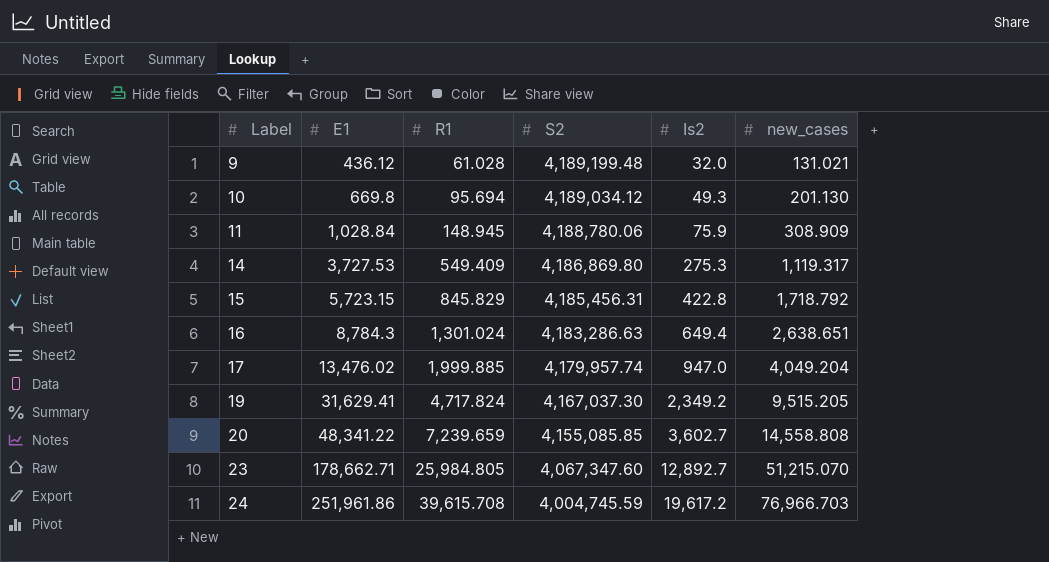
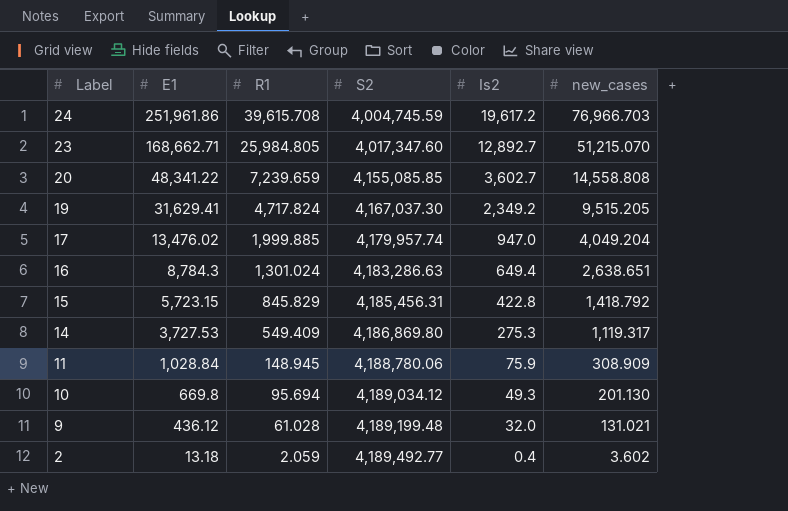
row order: Label ascending -> Label descending
23 | E1: 178,662.71 -> 168,662.71
23 | S2: 4,067,347.60 -> 4,017,347.60
15 | new_cases: 1,718.792 -> 1,418.792
row 2: none -> 13.18 | 2.059 | 4,189,492.77 | 0.4 | 3.602

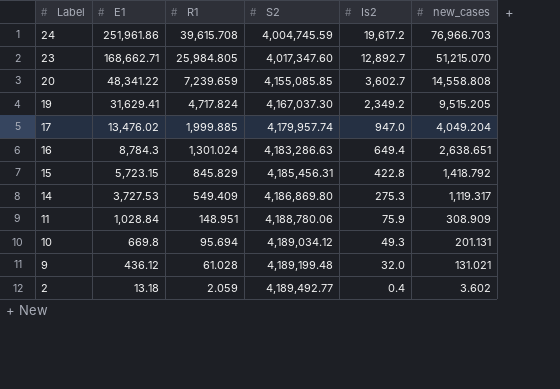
11 | R1: 148.945 -> 148.951
10 | new_cases: 201.130 -> 201.131

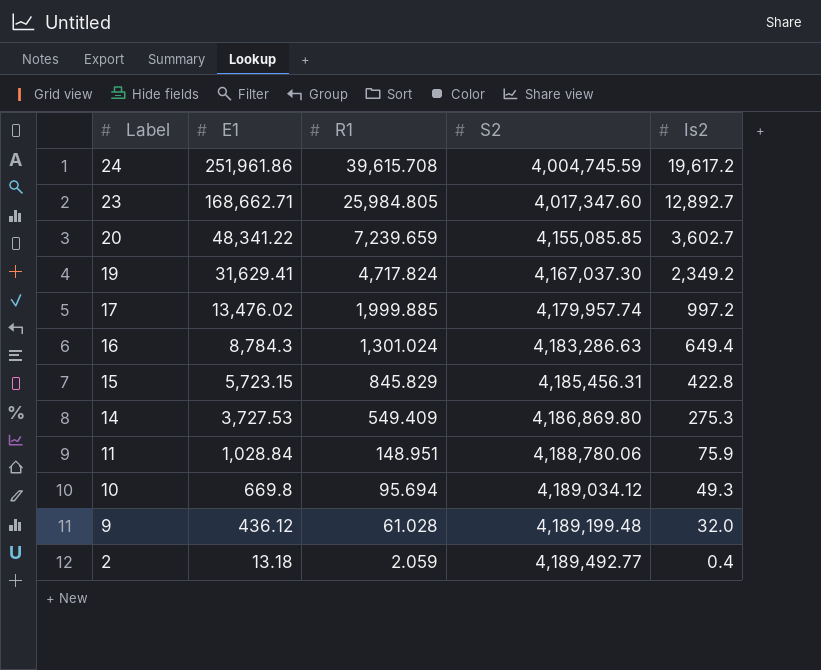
column new_cases | position: 6 -> none
17 | Is2: 947.0 -> 997.2

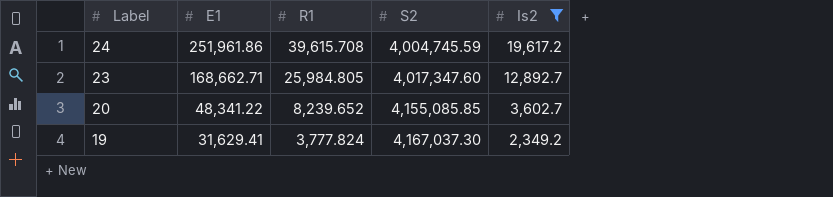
filter: none -> Is2 >= 2,349.2
20 | R1: 7,239.659 -> 8,239.652
19 | R1: 4,717.824 -> 3,777.824

